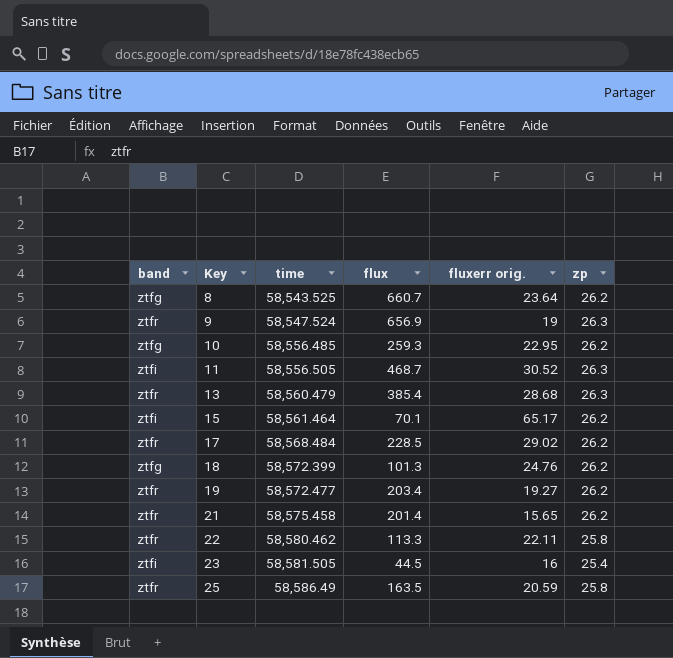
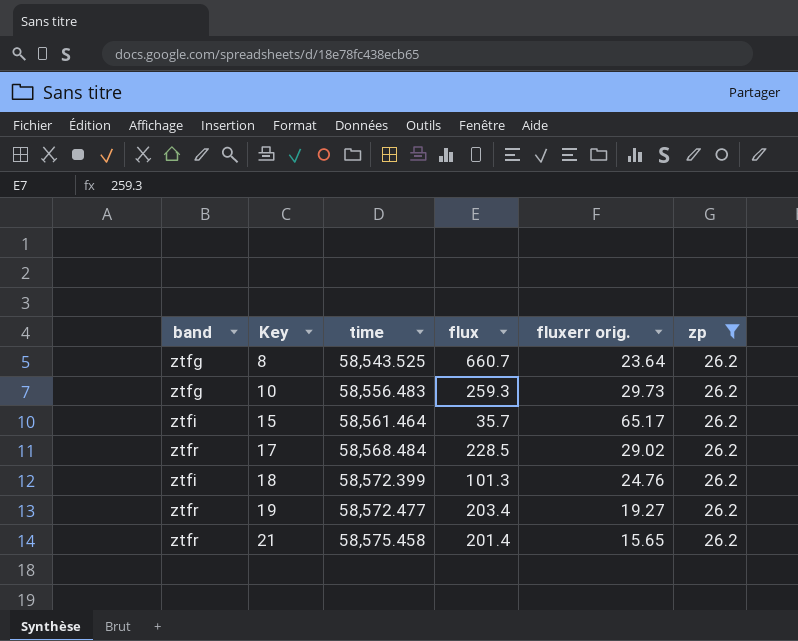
filter: none -> zp = 26.2
10 | time: 58,556.485 -> 58,556.483
10 | fluxerr orig.: 22.95 -> 29.73
15 | flux: 70.1 -> 35.7
18 | band: ztfg -> ztfi

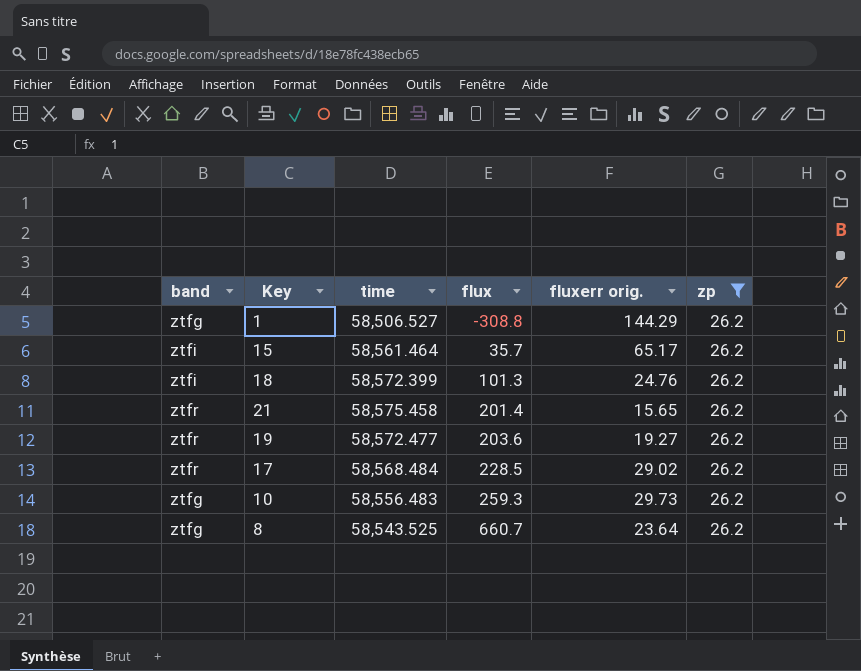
row order: Key ascending -> flux ascending
row 1: none -> ztfg | 58,506.527 | -308.8 | 144.29 | 26.2
19 | flux: 203.4 -> 203.6

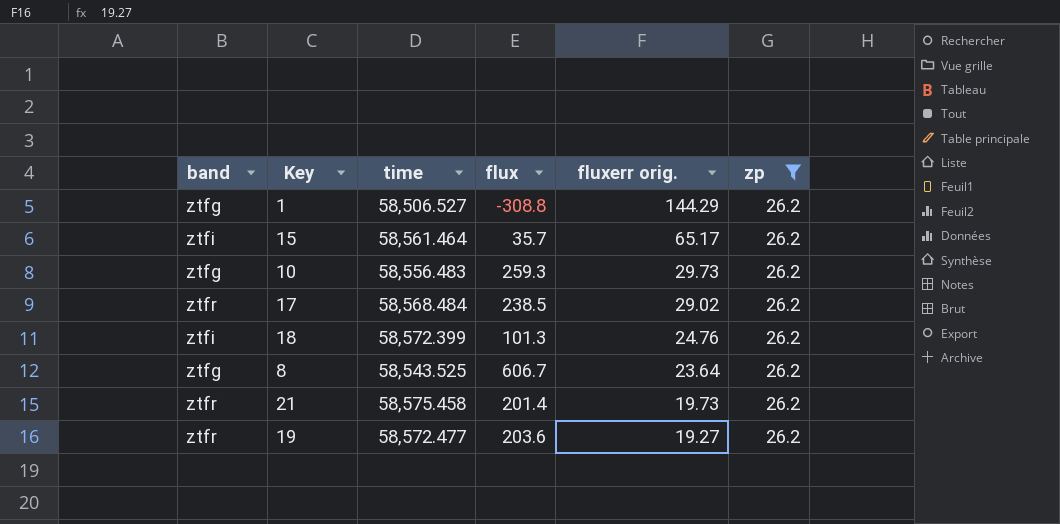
row order: flux ascending -> fluxerr orig. descending
17 | flux: 228.5 -> 238.5
8 | flux: 660.7 -> 606.7
21 | fluxerr orig.: 15.65 -> 19.73

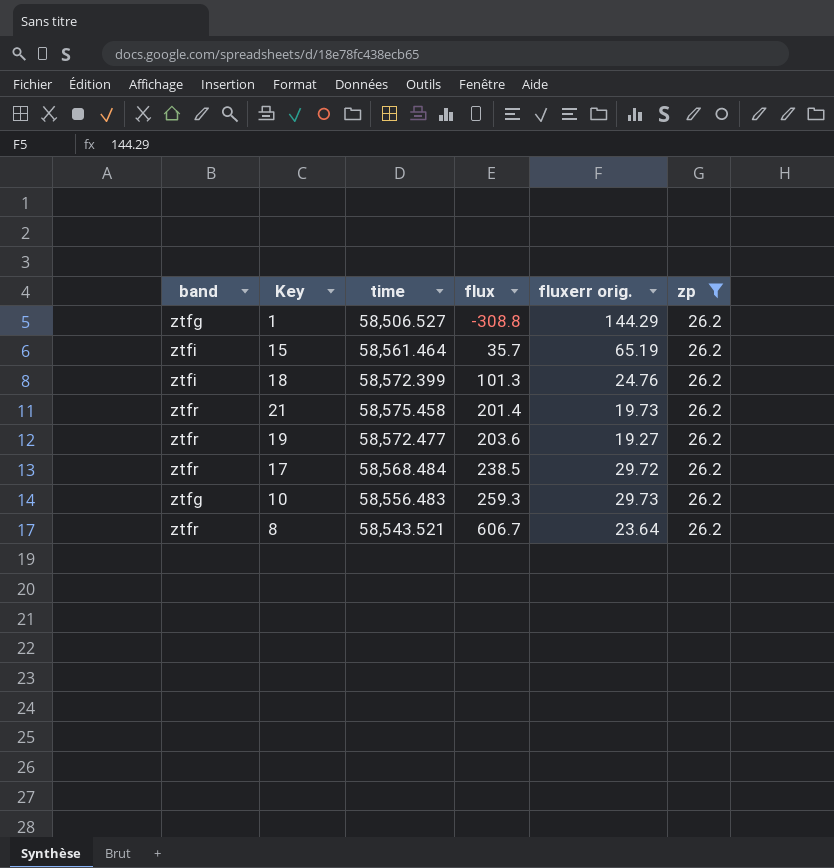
row order: fluxerr orig. descending -> flux ascending
15 | fluxerr orig.: 65.17 -> 65.19
17 | fluxerr orig.: 29.02 -> 29.72
8 | band: ztfg -> ztfr
8 | time: 58,543.525 -> 58,543.521

